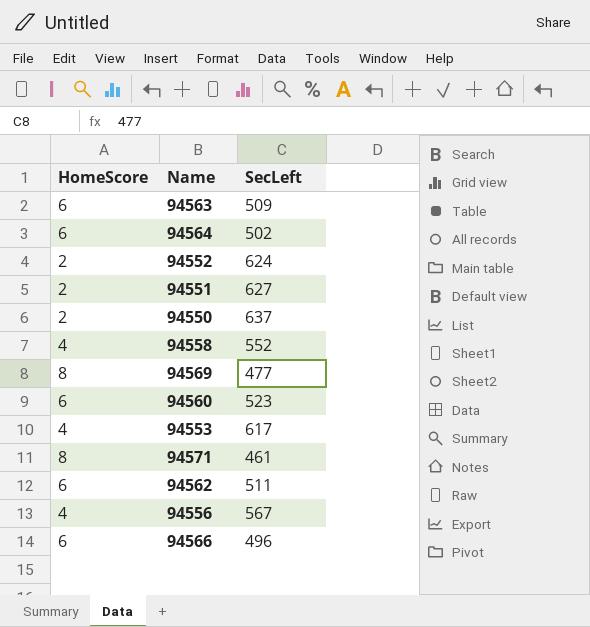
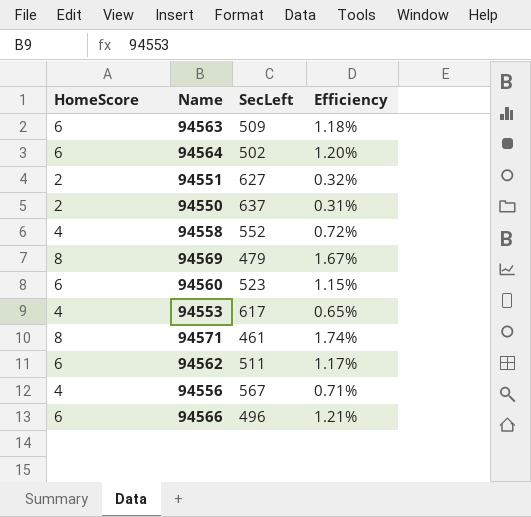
column Efficiency | formula: none -> [HomeScore] / [SecLeft]
row 94552: 2 | 624 -> none
94569 | SecLeft: 477 -> 479

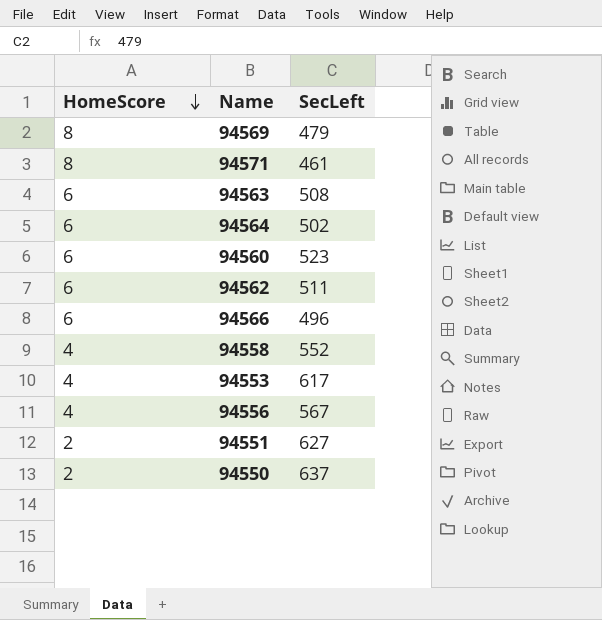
row order: none -> HomeScore descending
column Efficiency | formula: [HomeScore] / [SecLeft] -> none
94563 | SecLeft: 509 -> 508

